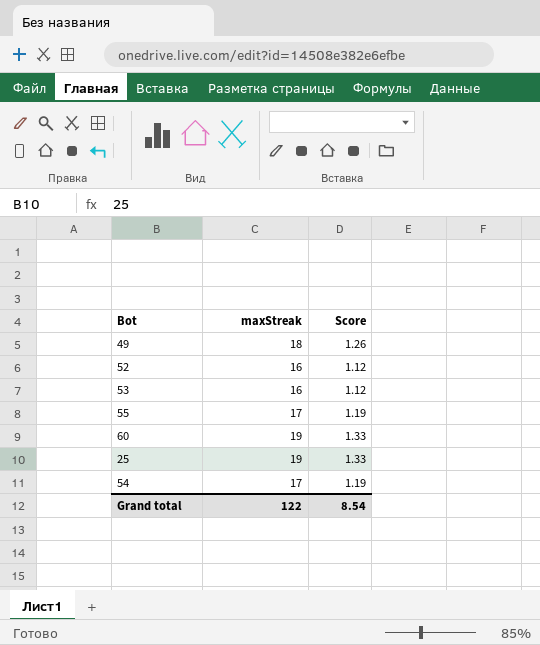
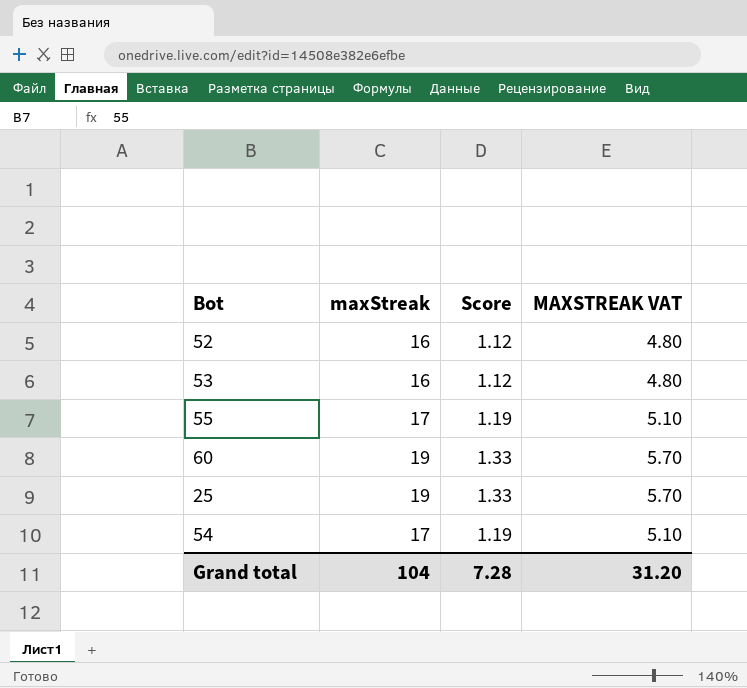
column MAXSTREAK VAT | formula: none -> [maxStreak] * 0.3
row 49: 18 | 1.26 -> none
Grand total | maxStreak: 122 -> 104
Grand total | Score: 8.54 -> 7.28

